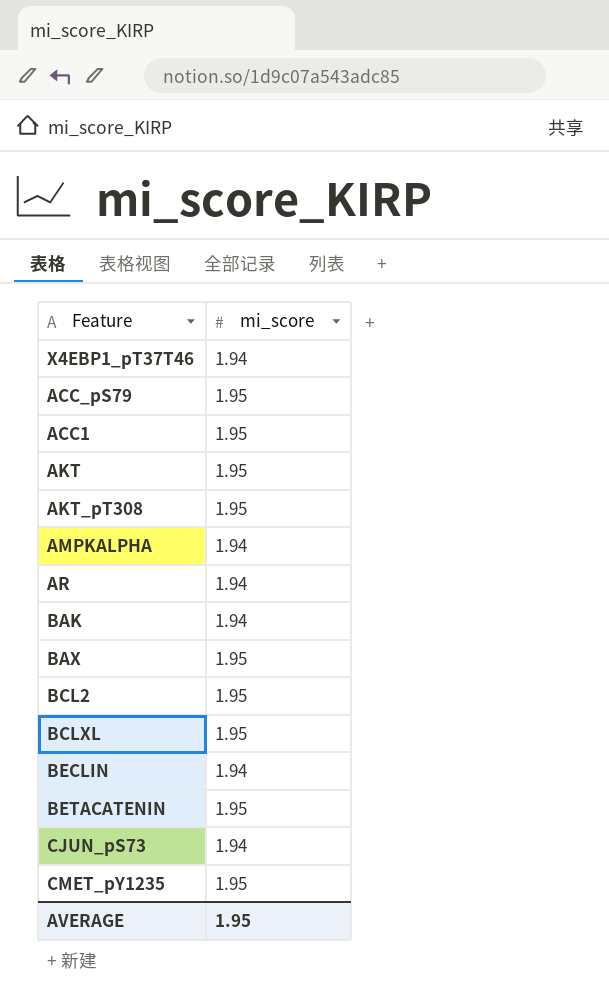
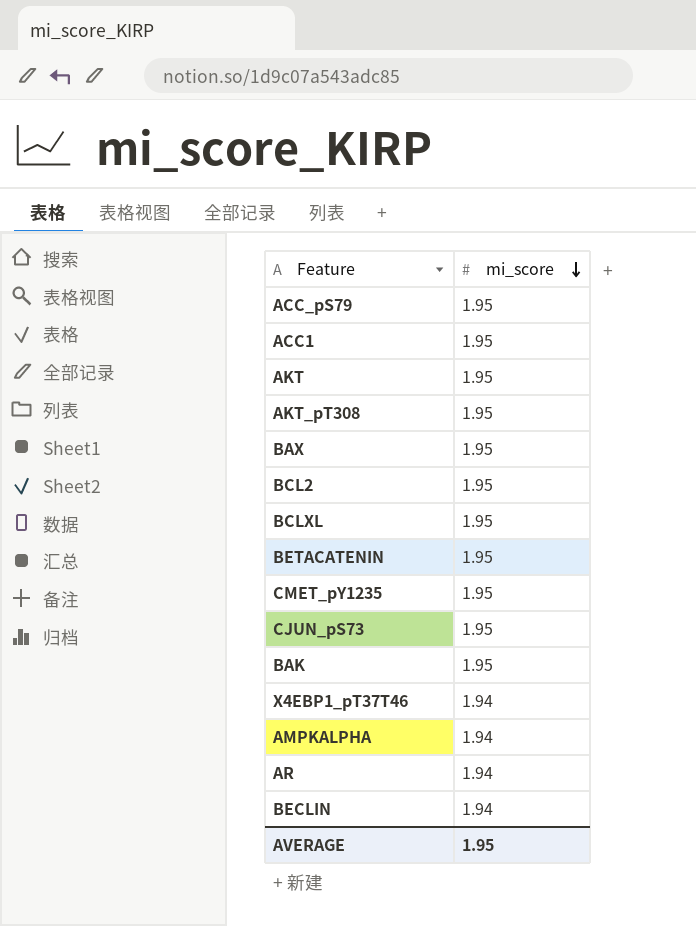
row order: none -> mi_score descending
CJUN_pS73 | mi_score: 1.94 -> 1.95
BAK | mi_score: 1.94 -> 1.95

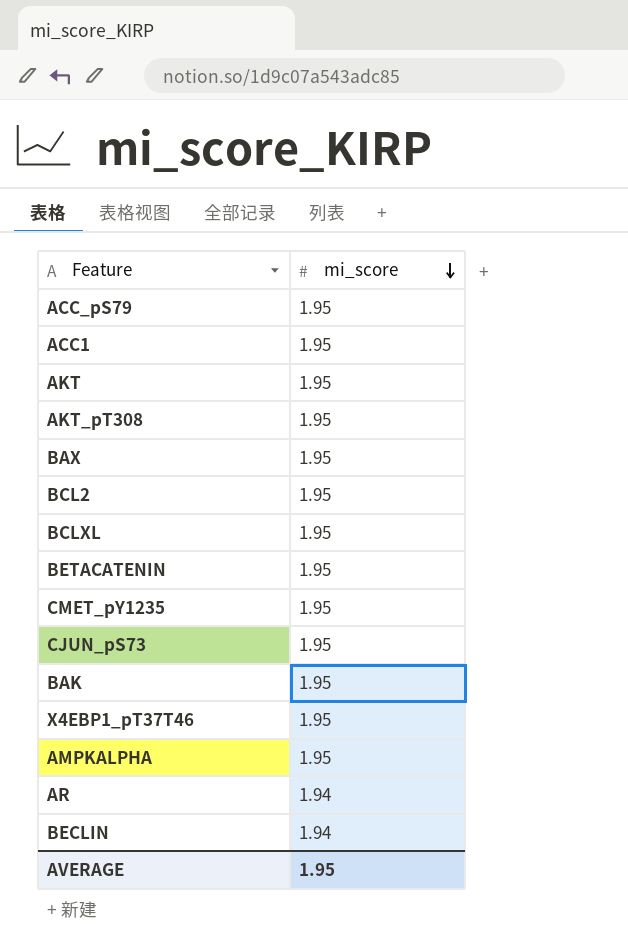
X4EBP1_pT37T46 | mi_score: 1.94 -> 1.95
AMPKALPHA | mi_score: 1.94 -> 1.95

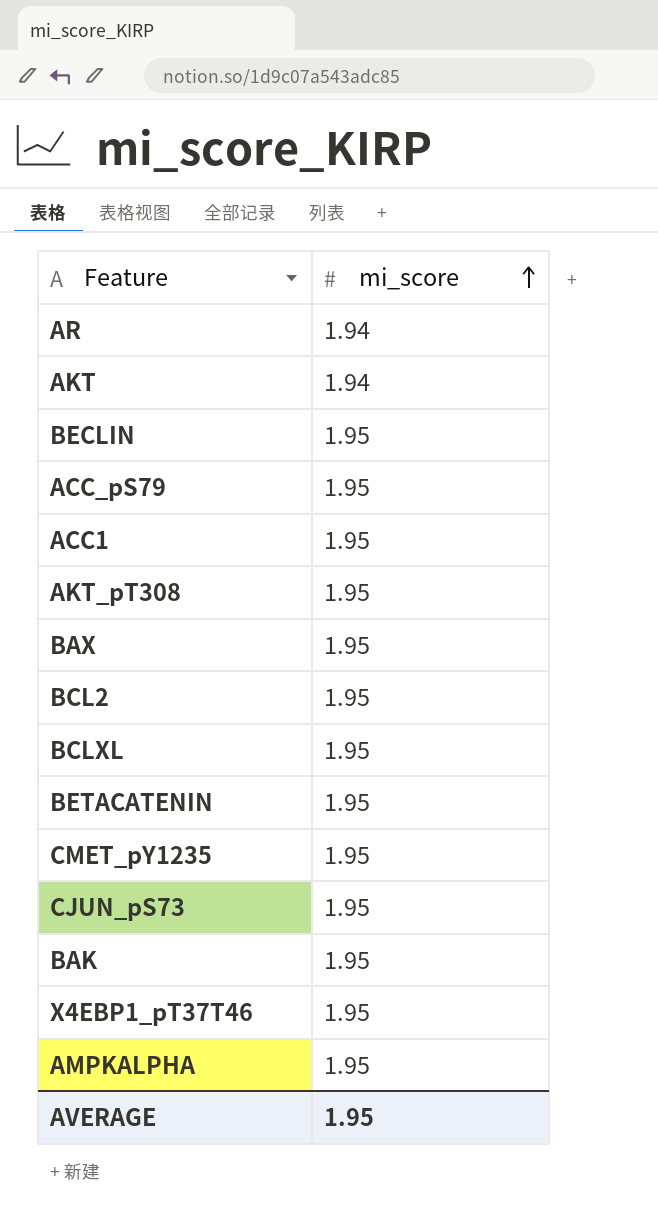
row order: mi_score descending -> mi_score ascending
AKT | mi_score: 1.95 -> 1.94
BECLIN | mi_score: 1.94 -> 1.95

